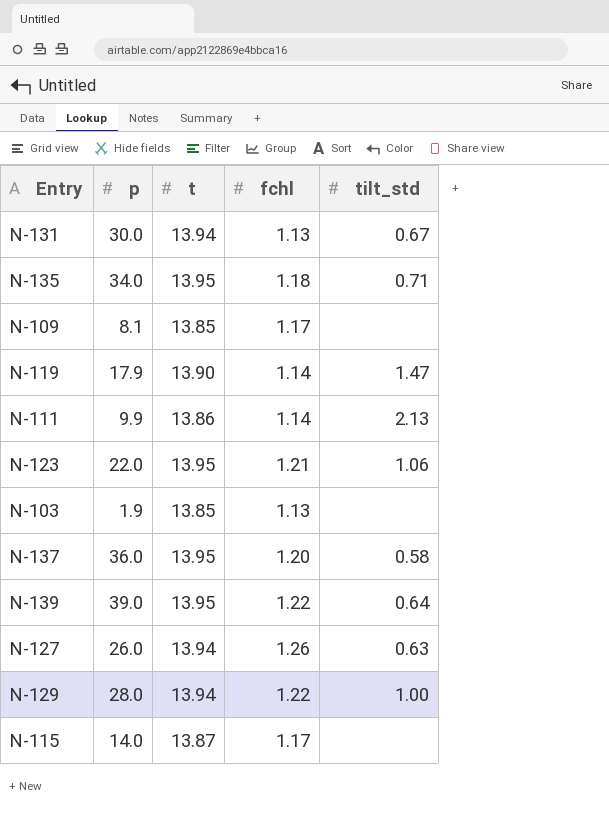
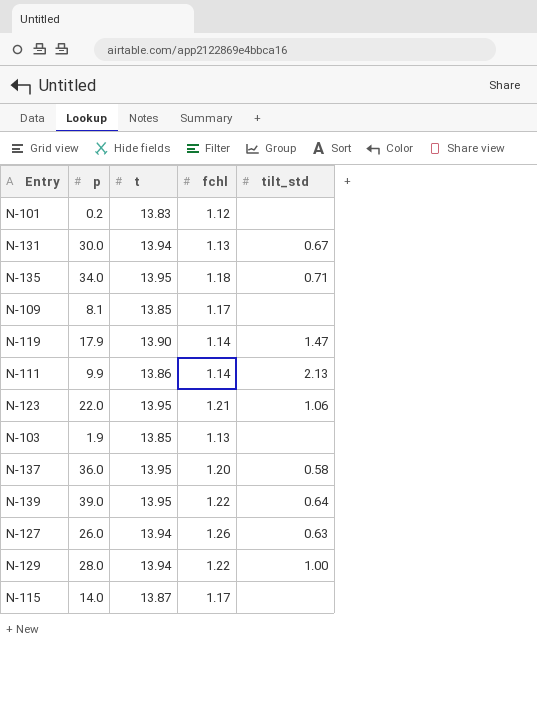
row N-101: none -> 0.2 | 13.83 | 1.12 | none

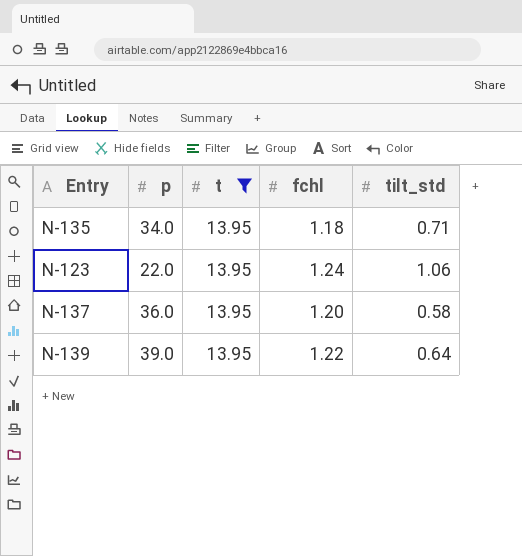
filter: none -> t = 13.95
N-123 | fchl: 1.21 -> 1.24

